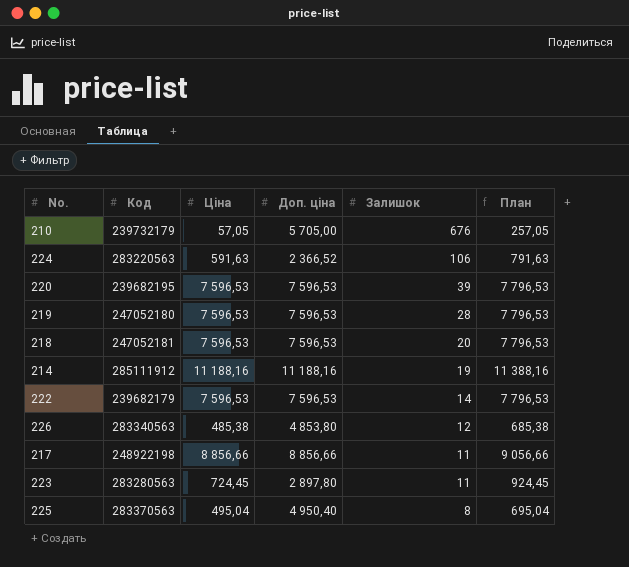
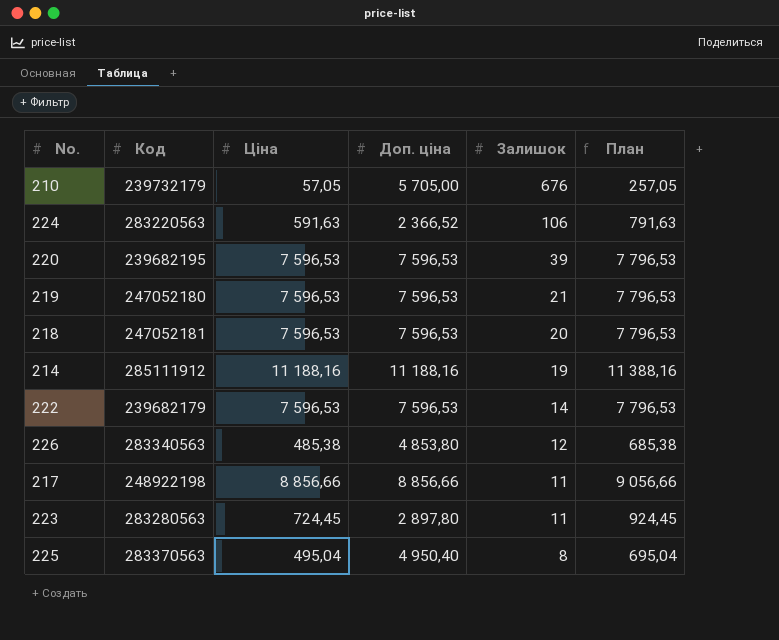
219 | Залишок: 28 -> 21

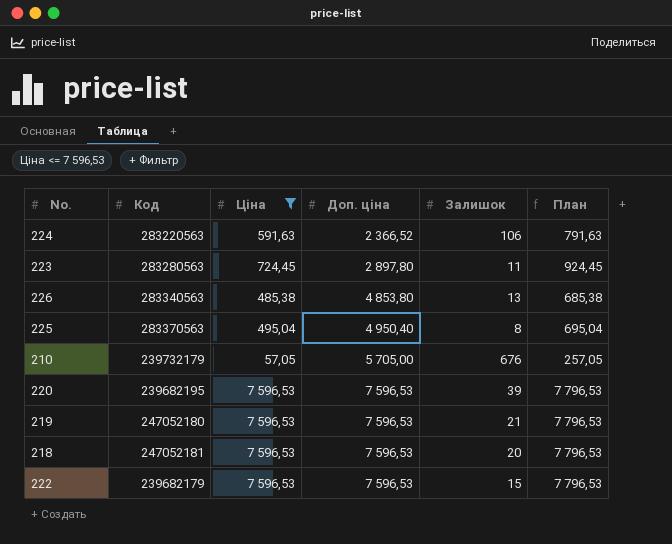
filter: none -> Ціна <= 7 596,53
row order: Залишок descending -> Доп. ціна ascending
226 | Залишок: 12 -> 13
222 | Залишок: 14 -> 15

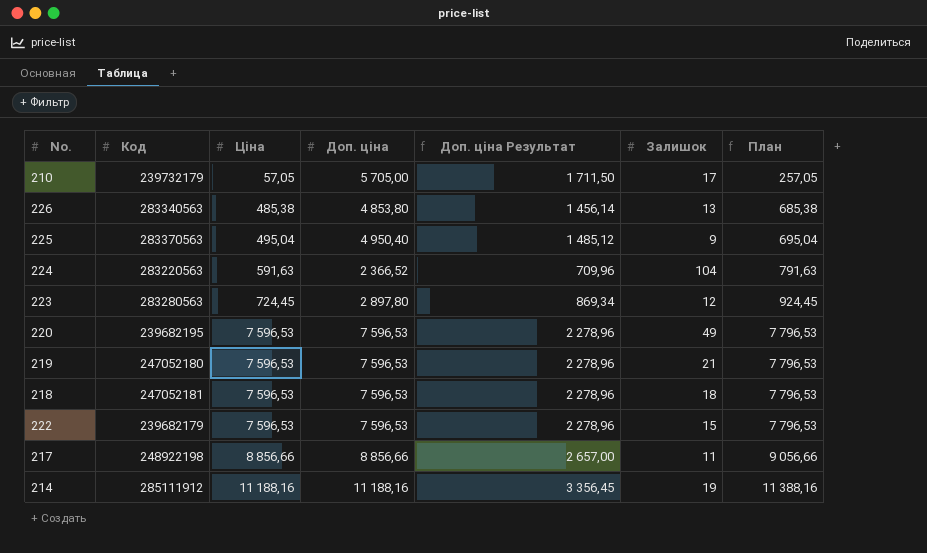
filter: Ціна <= 7 596,53 -> none
row order: Доп. ціна ascending -> Ціна ascending
column Доп. ціна Результат | formula: none -> [Доп. ціна] * 0,3
210 | Залишок: 676 -> 17
225 | Залишок: 8 -> 9
224 | Залишок: 106 -> 104
223 | Залишок: 11 -> 12
220 | Залишок: 39 -> 49
218 | Залишок: 20 -> 18

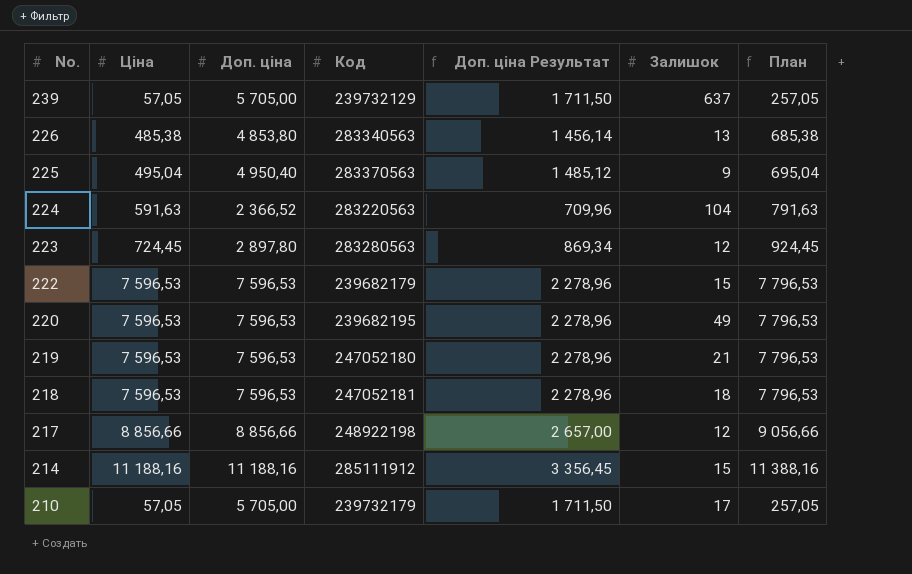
row order: Ціна ascending -> No. descending
column Код | position: 2 -> 4
row 239: none -> 57,05 | 5 705,00 | 239732129 | 1 711,50 | 637 | 257,05
217 | Залишок: 11 -> 12
214 | Залишок: 19 -> 15

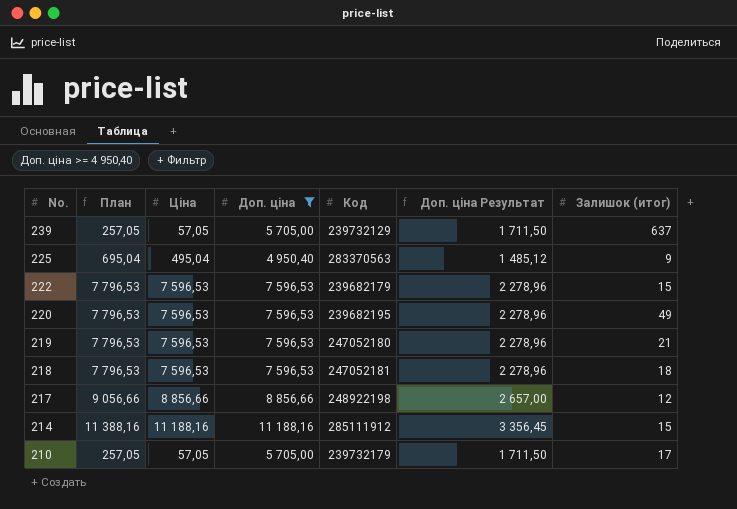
filter: none -> Доп. ціна >= 4 950,40
column План | position: 7 -> 2
column name: Залишок -> Залишок (итог)

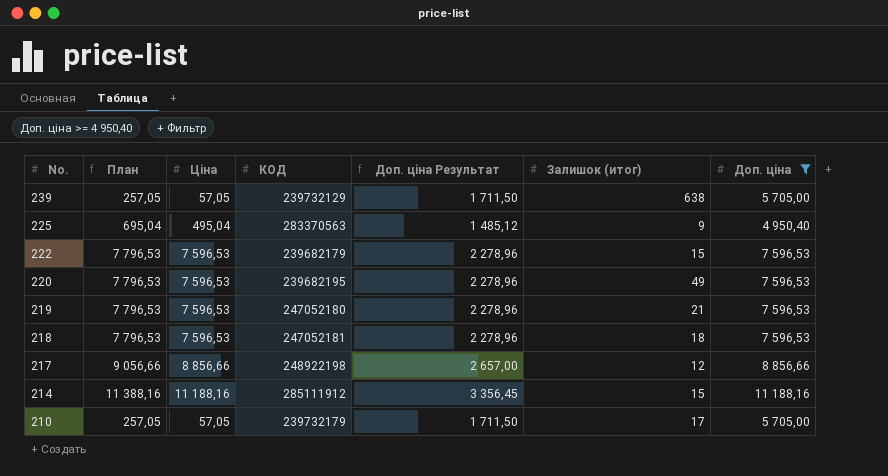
column name: Код -> КОД
column Доп. ціна | position: 4 -> 7
239 | Залишок (итог): 637 -> 638

